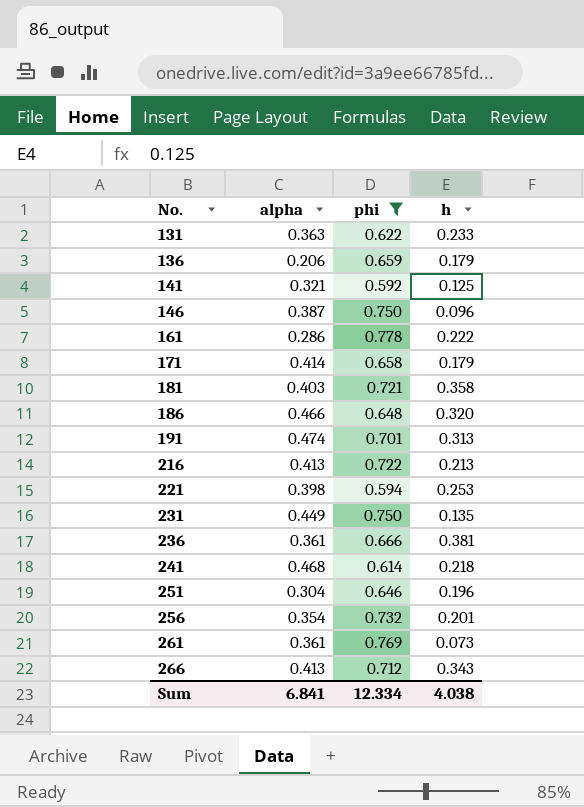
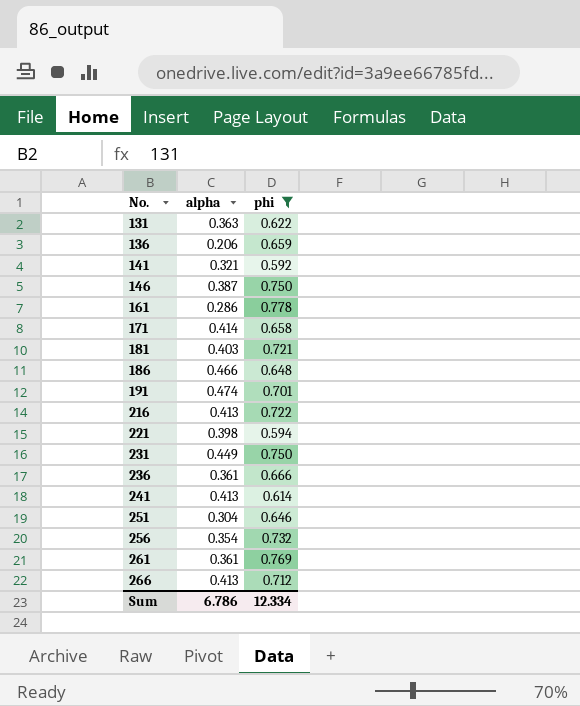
column h | position: 4 -> none
241 | alpha: 0.468 -> 0.413
Sum | alpha: 6.841 -> 6.786

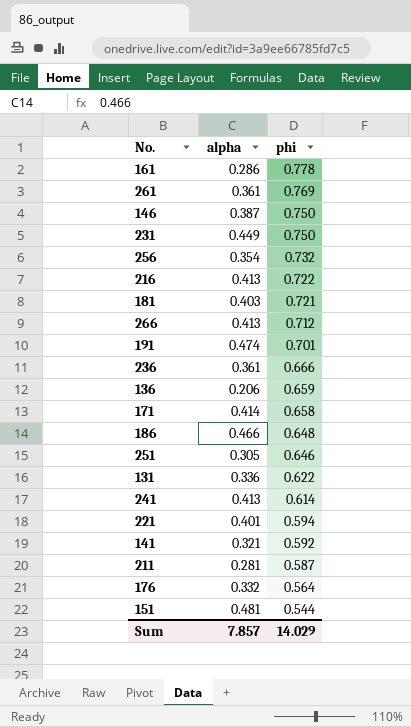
filter: phi >= 0.592 -> none
row order: No. ascending -> phi descending
251 | alpha: 0.304 -> 0.305
131 | alpha: 0.363 -> 0.336
221 | alpha: 0.398 -> 0.401
Sum | alpha: 6.786 -> 7.857
Sum | phi: 12.334 -> 14.029

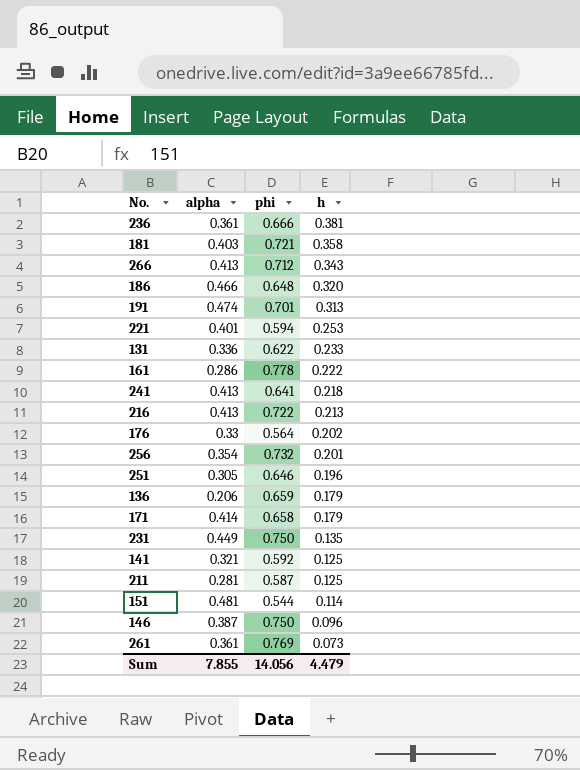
row order: phi descending -> h descending
column h | position: none -> 4
241 | phi: 0.614 -> 0.641
176 | alpha: 0.332 -> 0.33
Sum | alpha: 7.857 -> 7.855
Sum | phi: 14.029 -> 14.056

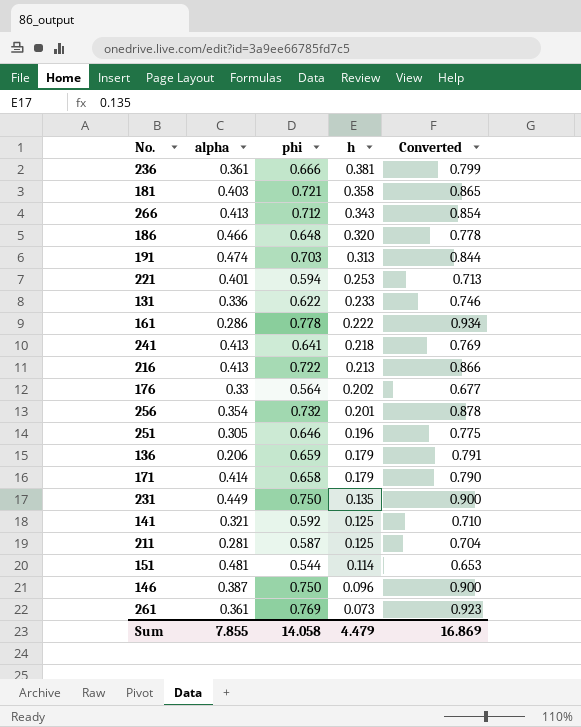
column Converted | formula: none -> [phi] * 1.2
191 | phi: 0.701 -> 0.703
Sum | phi: 14.056 -> 14.058

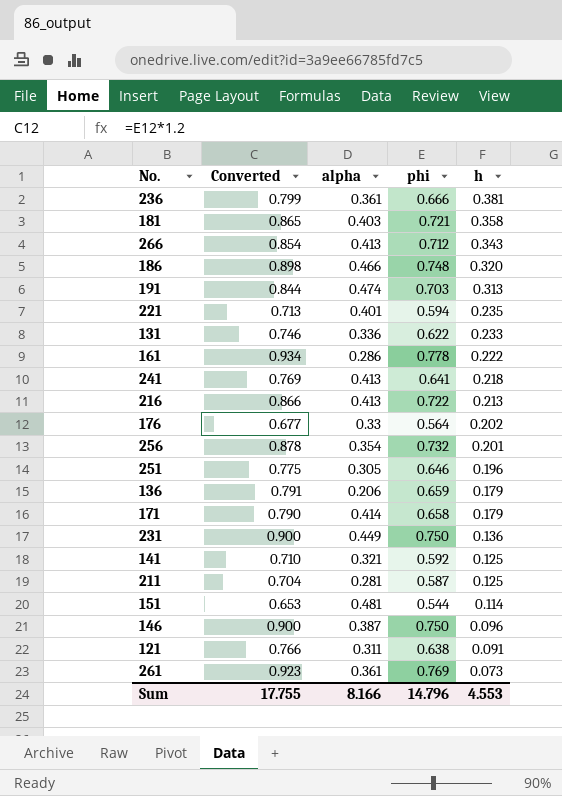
column Converted | position: 5 -> 2
186 | Converted: 0.778 -> 0.898
186 | phi: 0.648 -> 0.748
221 | h: 0.253 -> 0.235
231 | h: 0.135 -> 0.136
row 121: none -> 0.766 | 0.311 | 0.638 | 0.091
Sum | Converted: 16.869 -> 17.755
Sum | alpha: 7.855 -> 8.166
Sum | phi: 14.058 -> 14.796
Sum | h: 4.479 -> 4.553

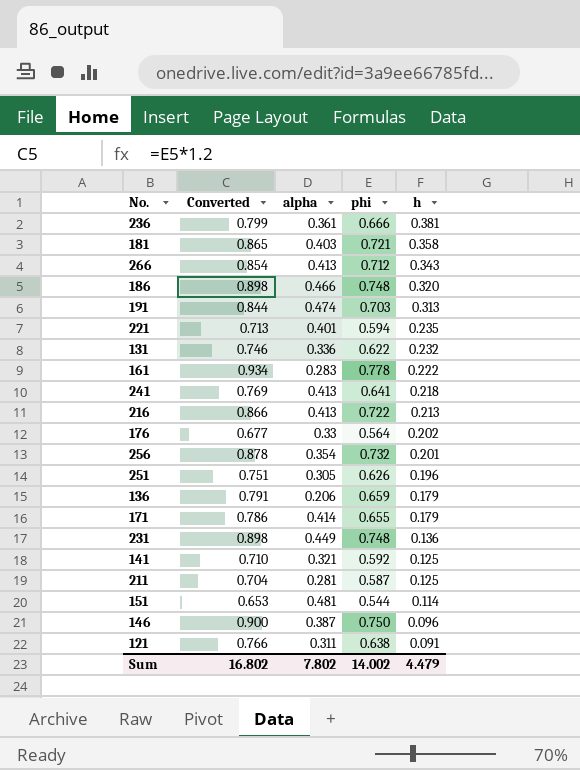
row 261: 0.923 | 0.361 | 0.769 | 0.073 -> none
131 | h: 0.233 -> 0.232
161 | alpha: 0.286 -> 0.283
251 | Converted: 0.775 -> 0.751
251 | phi: 0.646 -> 0.626
171 | Converted: 0.790 -> 0.786
171 | phi: 0.658 -> 0.655
231 | Converted: 0.900 -> 0.898
231 | phi: 0.750 -> 0.748
Sum | Converted: 17.755 -> 16.802
Sum | alpha: 8.166 -> 7.802
Sum | phi: 14.796 -> 14.002
Sum | h: 4.553 -> 4.479

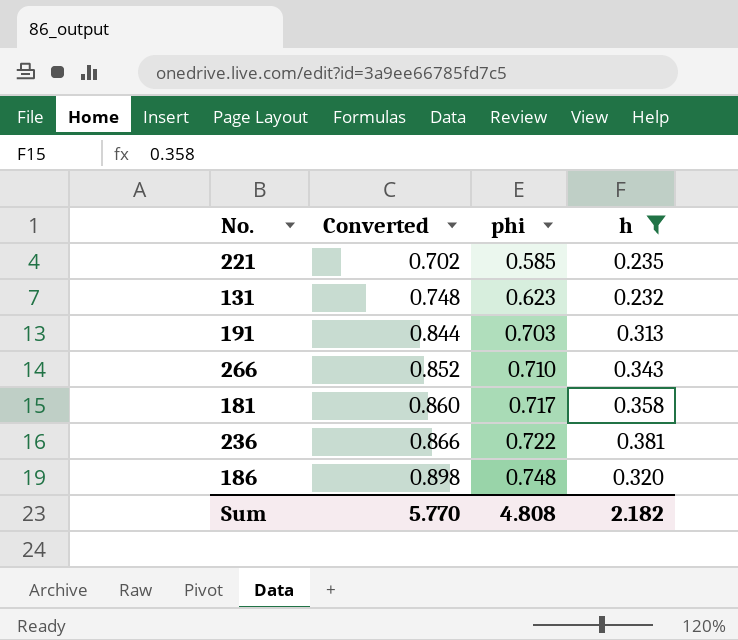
filter: none -> h >= 0.232
row order: h descending -> Converted ascending
column alpha | position: 3 -> none
221 | Converted: 0.713 -> 0.702
221 | phi: 0.594 -> 0.585
131 | Converted: 0.746 -> 0.748
131 | phi: 0.622 -> 0.623
266 | Converted: 0.854 -> 0.852
266 | phi: 0.712 -> 0.710
181 | Converted: 0.865 -> 0.860
181 | phi: 0.721 -> 0.717
236 | Converted: 0.799 -> 0.866
236 | phi: 0.666 -> 0.722
Sum | Converted: 16.802 -> 5.770
Sum | phi: 14.002 -> 4.808
Sum | h: 4.479 -> 2.182

